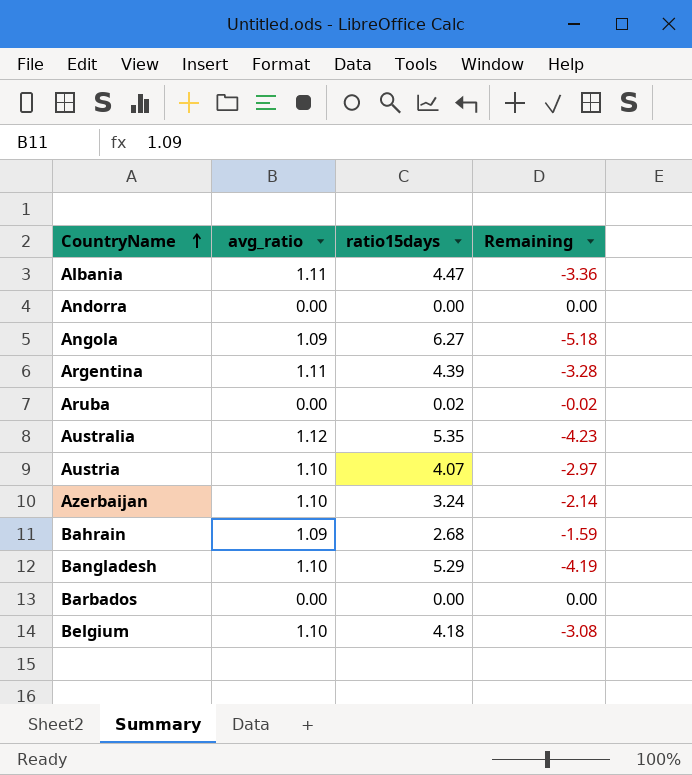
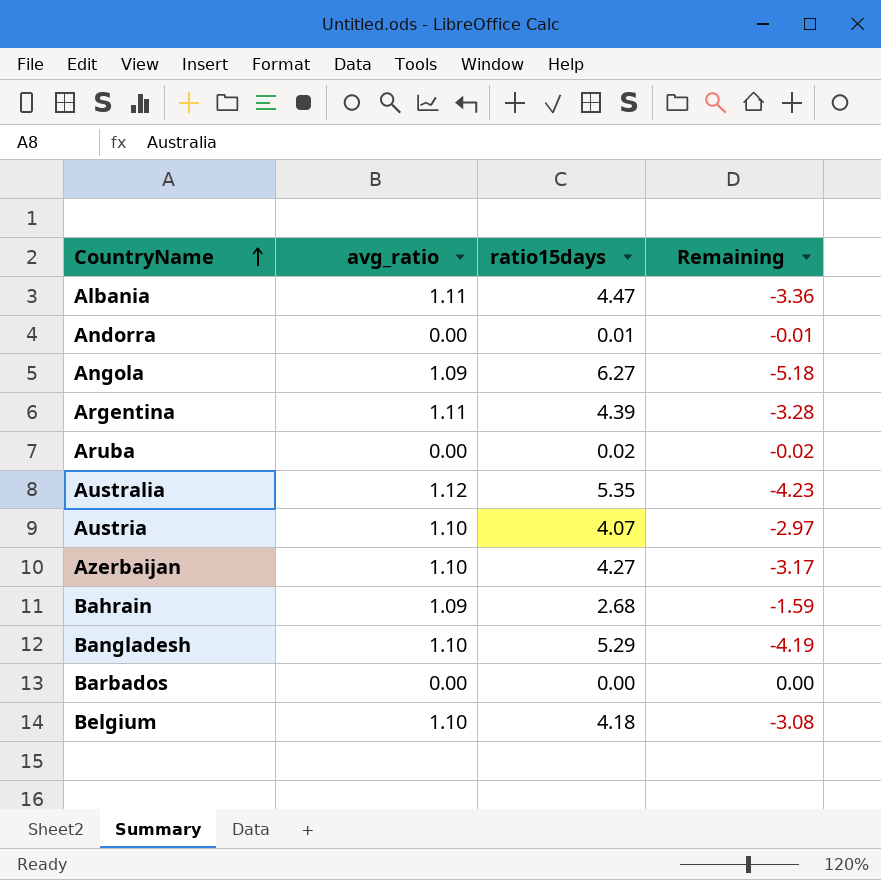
Andorra | ratio15days: 0.00 -> 0.01
Andorra | Remaining: 0.00 -> -0.01
Azerbaijan | ratio15days: 3.24 -> 4.27
Azerbaijan | Remaining: -2.14 -> -3.17

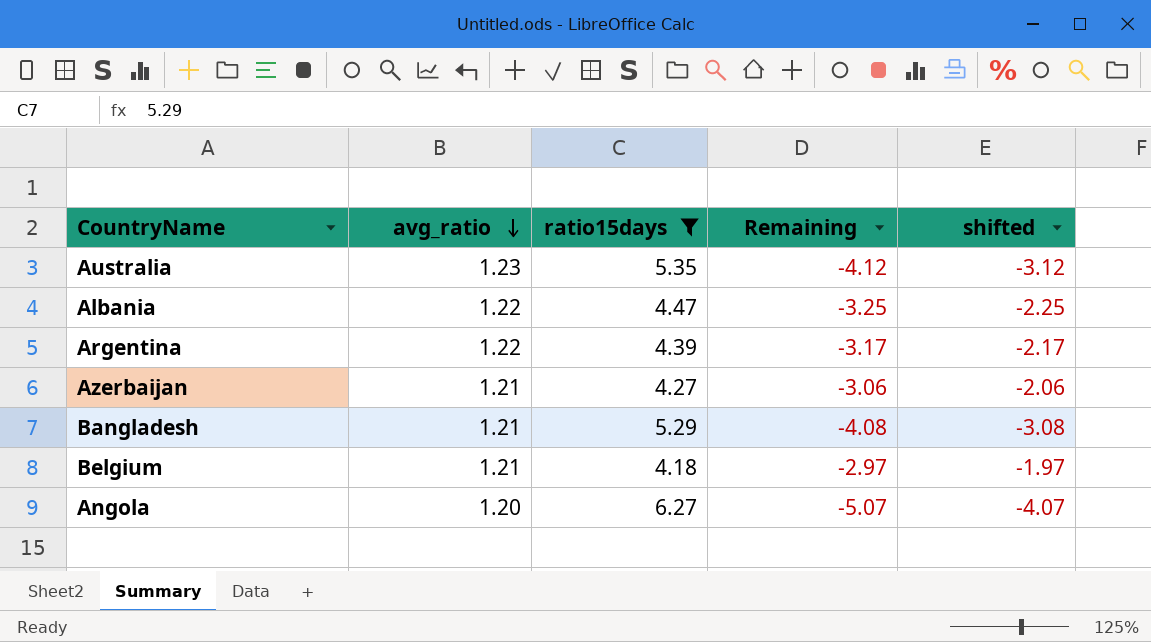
filter: none -> ratio15days >= 4.18
row order: CountryName ascending -> avg_ratio descending
column shifted | formula: none -> [Remaining] + 1
Australia | avg_ratio: 1.12 -> 1.23
Australia | Remaining: -4.23 -> -4.12
Albania | avg_ratio: 1.11 -> 1.22
Albania | Remaining: -3.36 -> -3.25
Argentina | avg_ratio: 1.11 -> 1.22
Argentina | Remaining: -3.28 -> -3.17
Azerbaijan | avg_ratio: 1.10 -> 1.21
Azerbaijan | Remaining: -3.17 -> -3.06
Bangladesh | avg_ratio: 1.10 -> 1.21
Bangladesh | Remaining: -4.19 -> -4.08
Belgium | avg_ratio: 1.10 -> 1.21
Belgium | Remaining: -3.08 -> -2.97
Angola | avg_ratio: 1.09 -> 1.20
Angola | Remaining: -5.18 -> -5.07

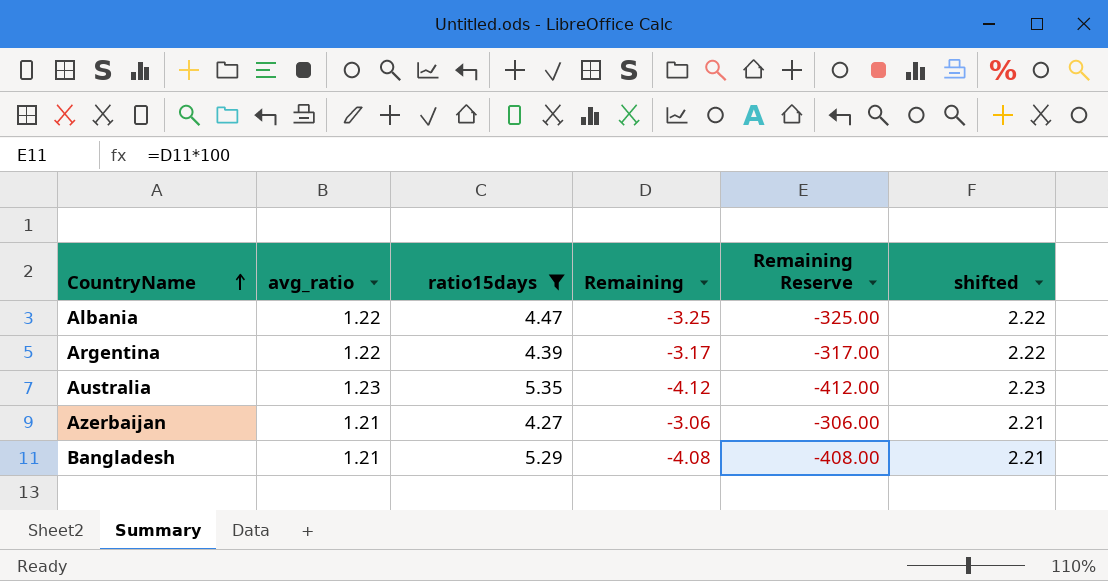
row order: avg_ratio descending -> CountryName ascending
column Remaining Reserve | formula: none -> [Remaining] * 100
column shifted | formula: [Remaining] + 1 -> [avg_ratio] + 1
row Belgium: 1.21 | 4.18 | -2.97 | -1.97 -> none
row Angola: 1.20 | 6.27 | -5.07 | -4.07 -> none

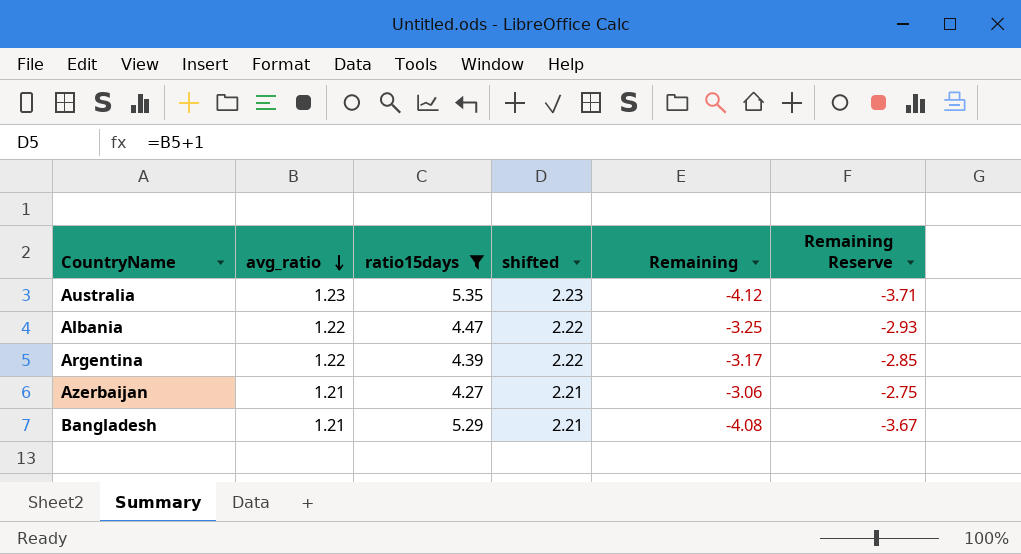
row order: CountryName ascending -> avg_ratio descending
column shifted | position: 6 -> 4
column Remaining Reserve | formula: [Remaining] * 100 -> [Remaining] * 0.9

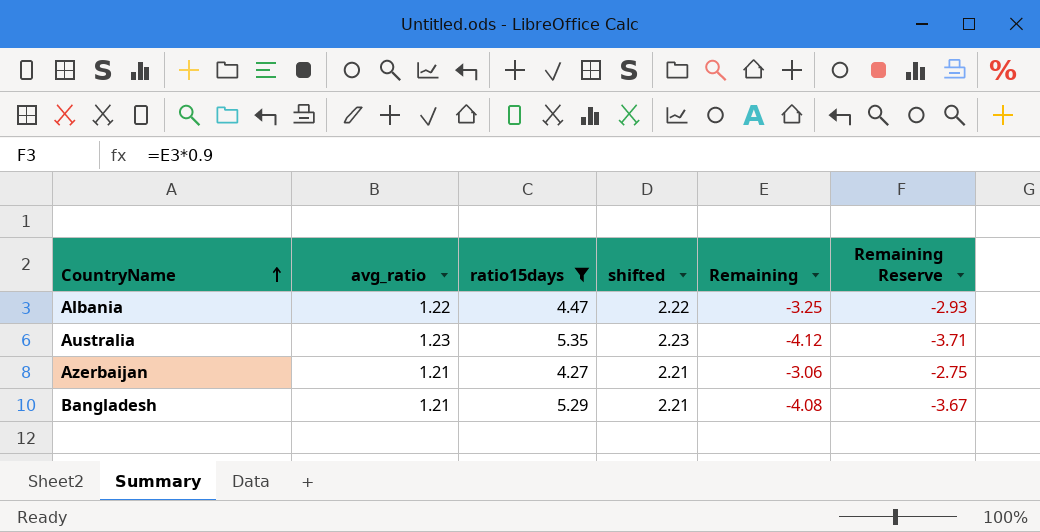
row order: avg_ratio descending -> CountryName ascending
row Argentina: 1.22 | 4.39 | 2.22 | -3.17 | -2.85 -> none

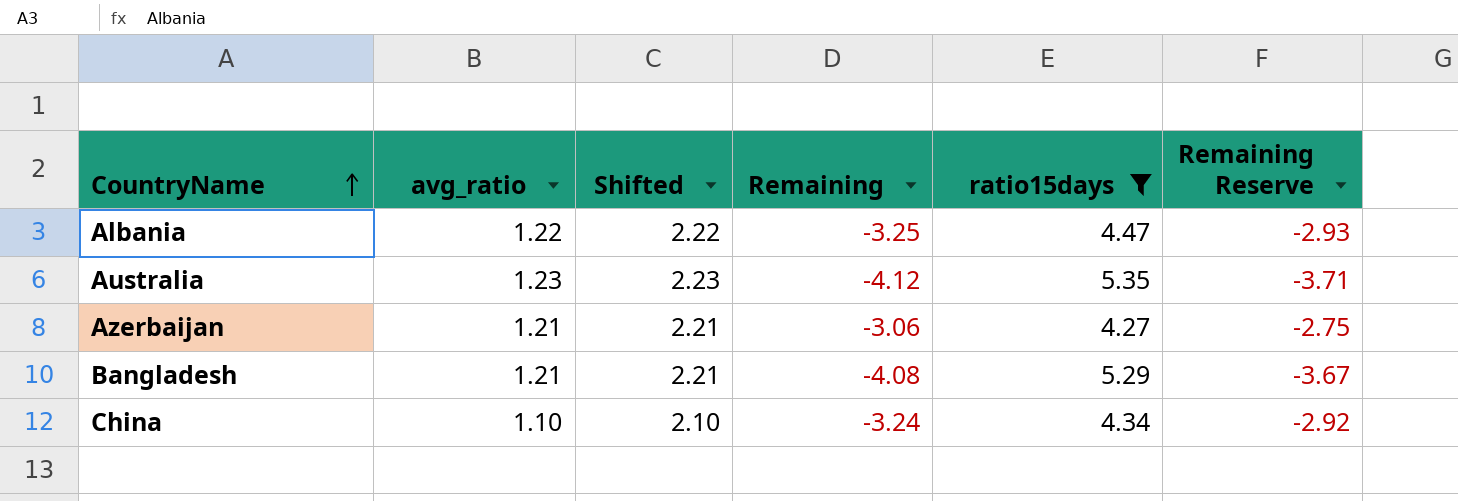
column name: shifted -> Shifted
column ratio15days | position: 3 -> 5
row China: none -> 1.10 | 2.10 | -3.24 | 4.34 | -2.92

